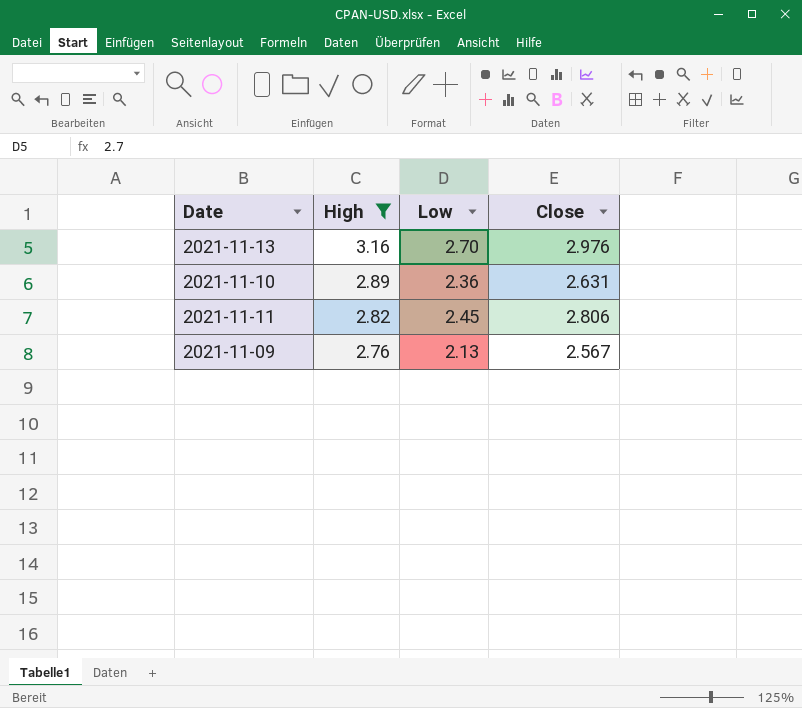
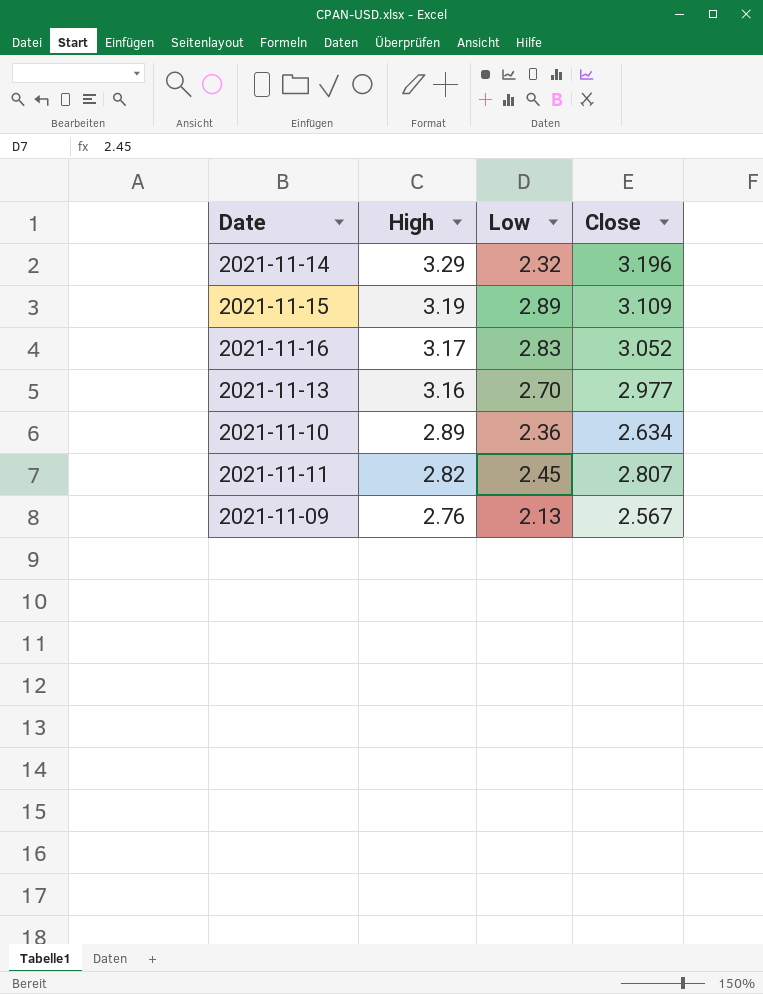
filter: High <= 3.16 -> none
2021-11-13 | Close: 2.976 -> 2.977
2021-11-10 | Close: 2.631 -> 2.634
2021-11-11 | Close: 2.806 -> 2.807

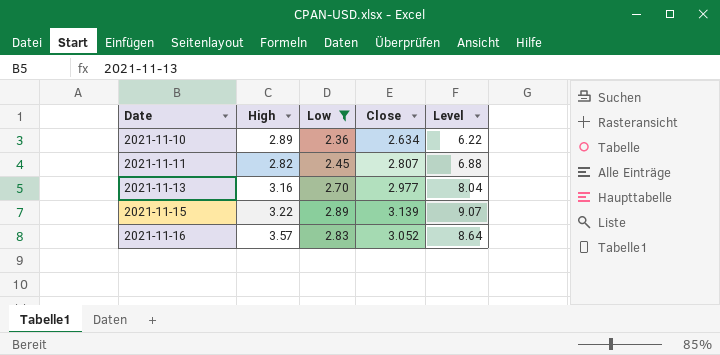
filter: none -> Low >= 2.36
row order: High descending -> Date ascending
column Level | formula: none -> [Low] * [Close]
2021-11-15 | High: 3.19 -> 3.22
2021-11-15 | Close: 3.109 -> 3.139
2021-11-16 | High: 3.17 -> 3.57

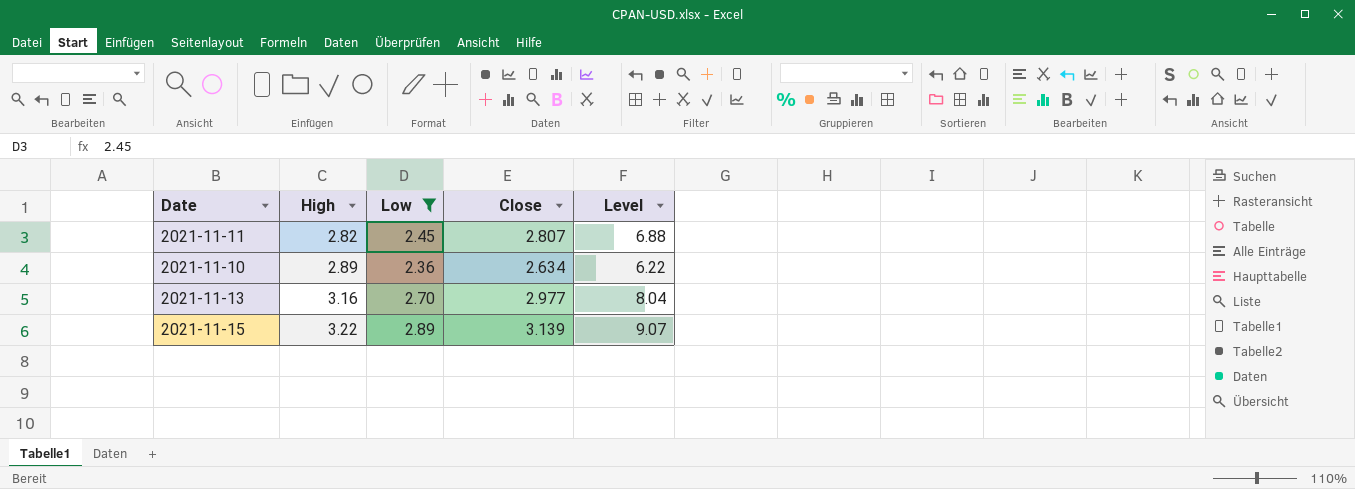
row order: Date ascending -> High ascending
row 2021-11-16: 3.57 | 2.83 | 3.052 | 8.64 -> none

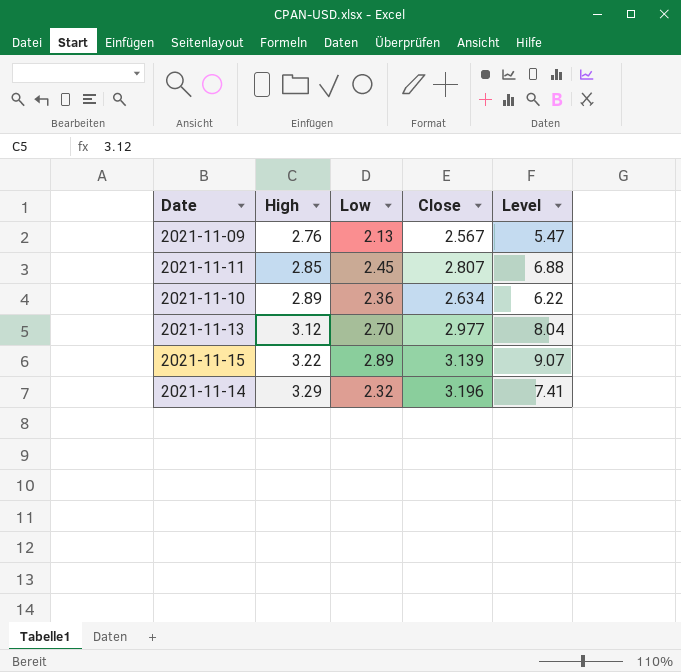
filter: Low >= 2.36 -> none
2021-11-11 | High: 2.82 -> 2.85
2021-11-13 | High: 3.16 -> 3.12

